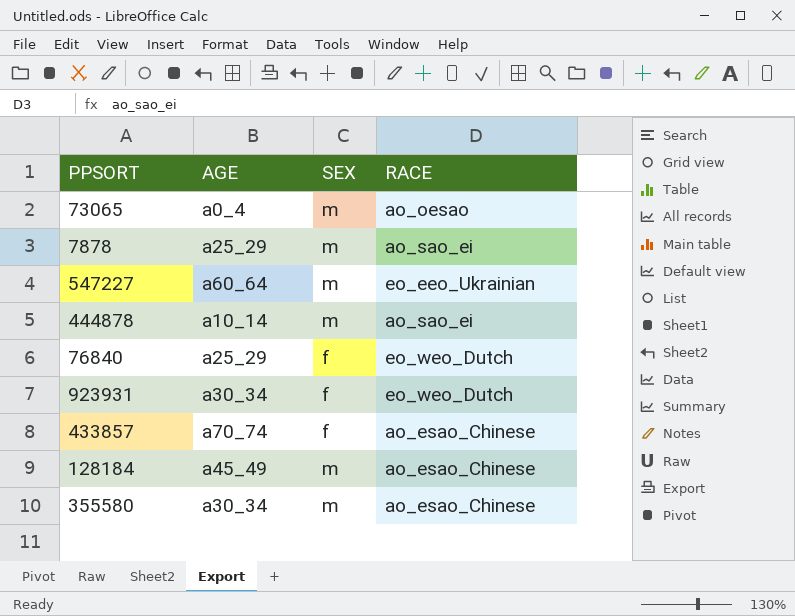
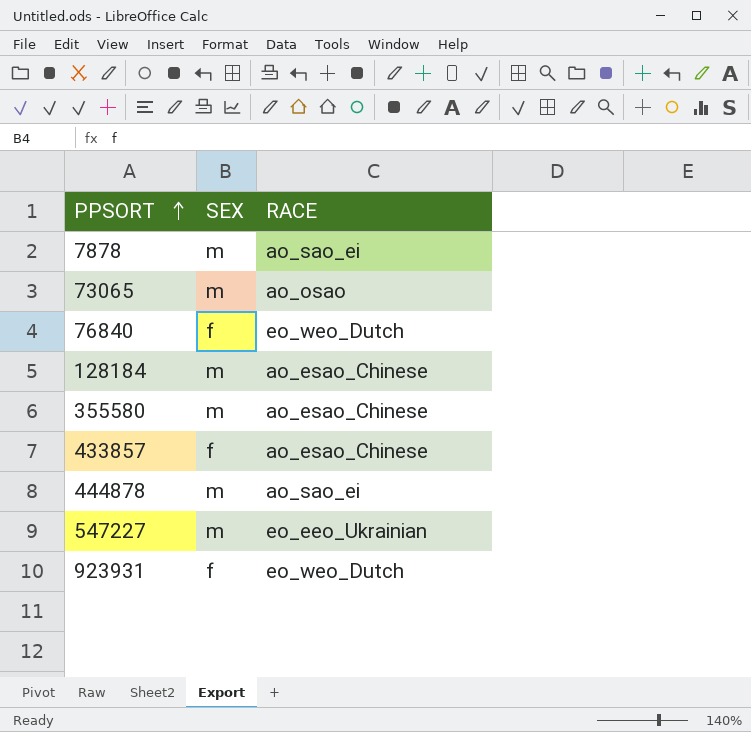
row order: none -> PPSORT ascending
column AGE | position: 2 -> none
73065 | RACE: ao_oesao -> ao_osao

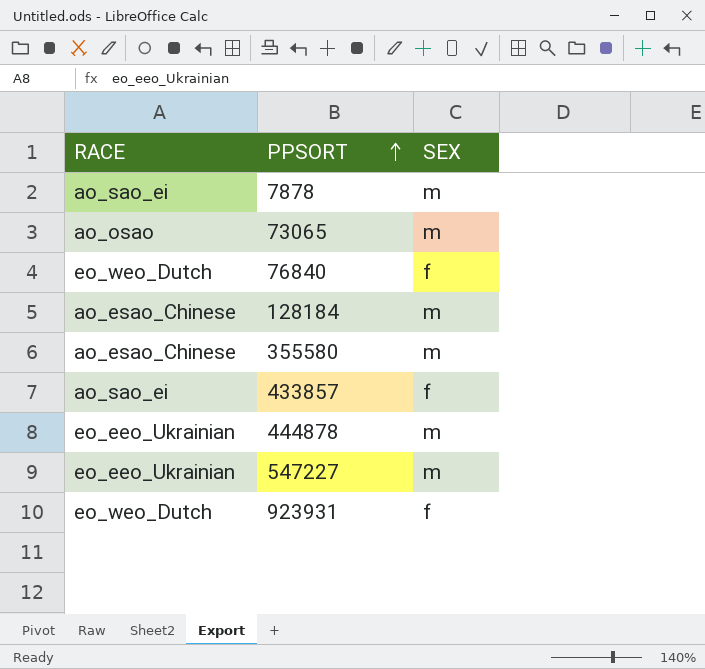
column RACE | position: 3 -> 1
433857 | RACE: ao_esao_Chinese -> ao_sao_ei
444878 | RACE: ao_sao_ei -> eo_eeo_Ukrainian

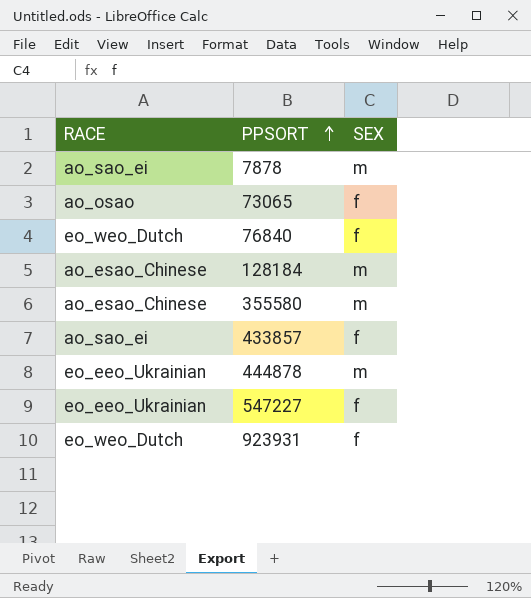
73065 | SEX: m -> f
547227 | SEX: m -> f

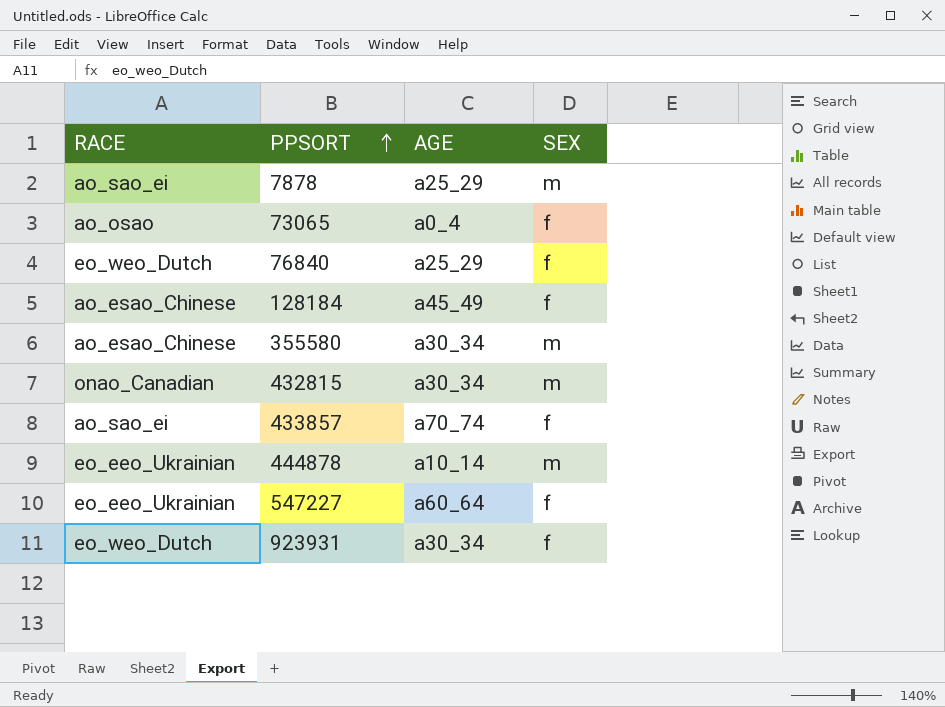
column AGE | position: none -> 3
128184 | SEX: m -> f
row 432815: none -> onao_Canadian | a30_34 | m

